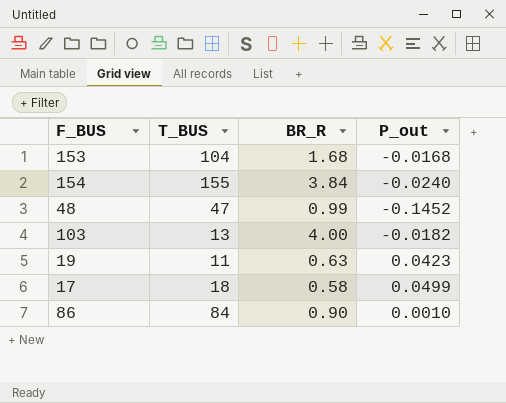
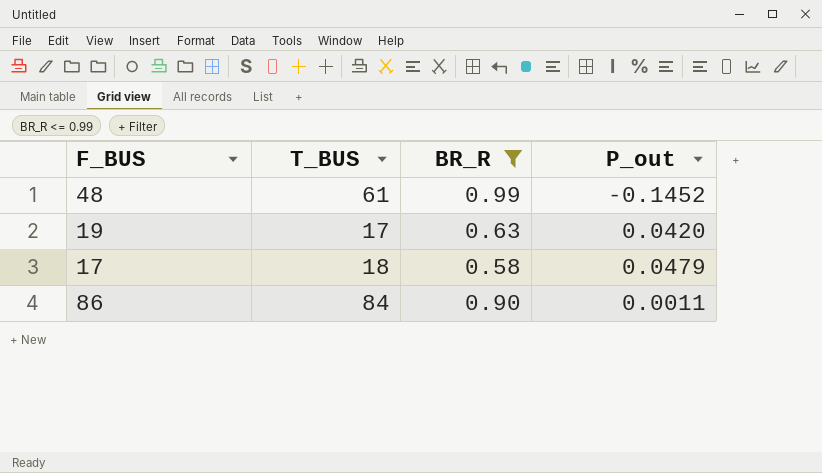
filter: none -> BR_R <= 0.99
48 | T_BUS: 47 -> 61
19 | T_BUS: 11 -> 17
19 | P_out: 0.0423 -> 0.0420
17 | P_out: 0.0499 -> 0.0479
86 | P_out: 0.0010 -> 0.0011

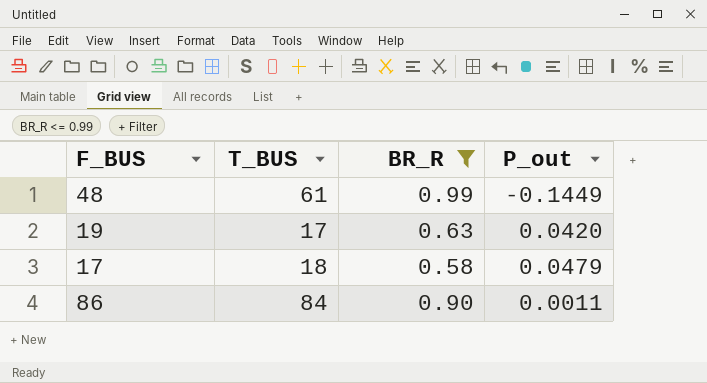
48 | P_out: -0.1452 -> -0.1449

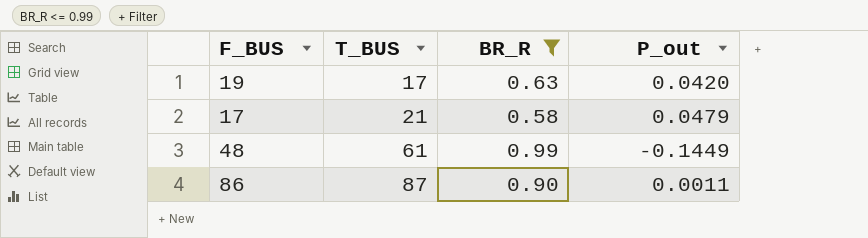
row order: none -> T_BUS ascending
17 | T_BUS: 18 -> 21
86 | T_BUS: 84 -> 87

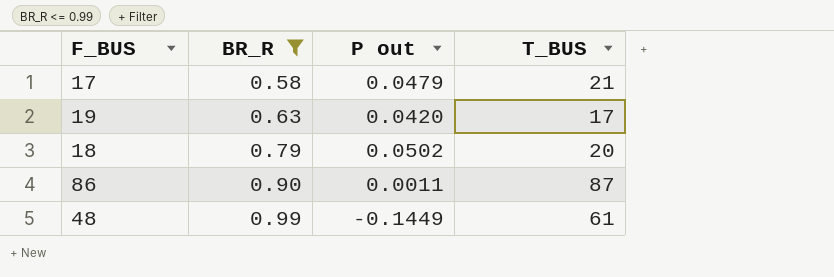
row order: T_BUS ascending -> BR_R ascending
column name: P_out -> P out
column T_BUS | position: 2 -> 4
row 18: none -> 0.79 | 0.0502 | 20

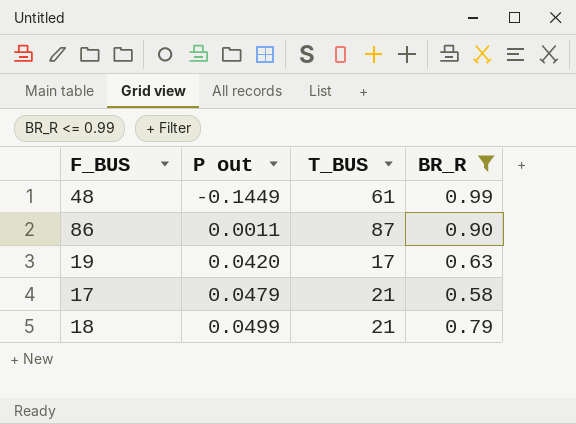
row order: BR_R ascending -> P out ascending
column BR_R | position: 2 -> 4
18 | P out: 0.0502 -> 0.0499
18 | T_BUS: 20 -> 21

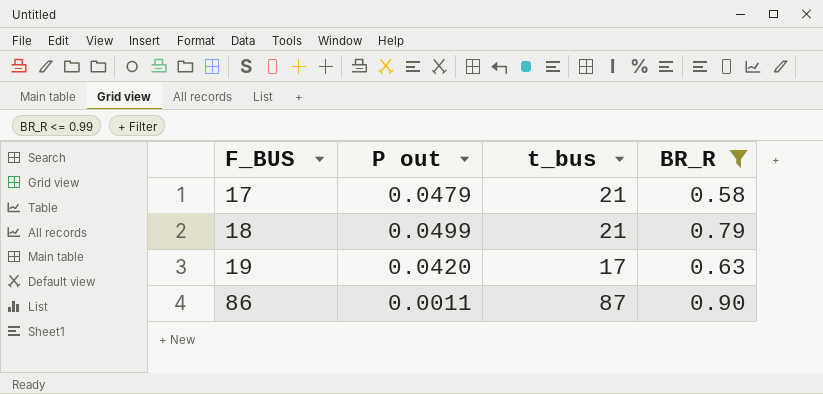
row order: P out ascending -> F_BUS ascending
column name: T_BUS -> t_bus
row 48: -0.1449 | 61 | 0.99 -> none

